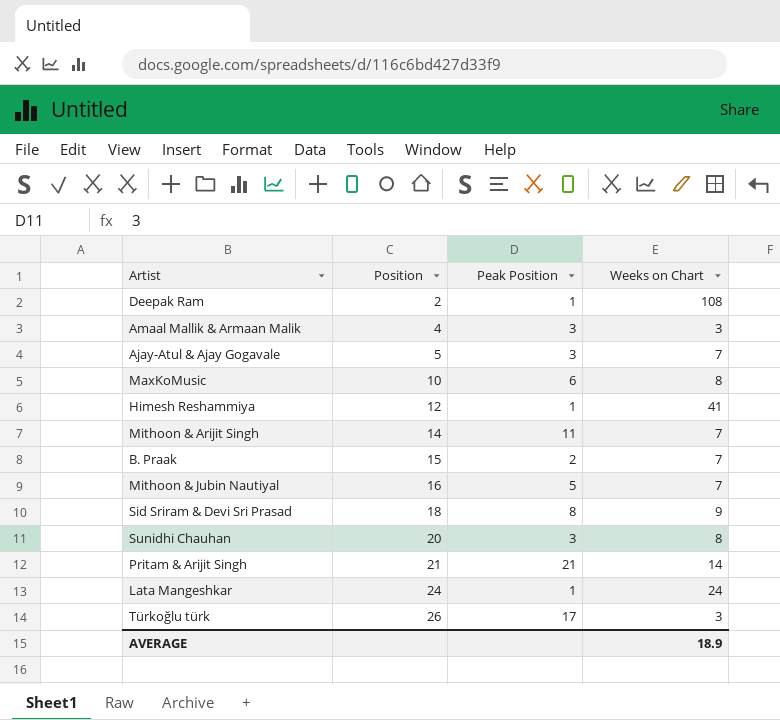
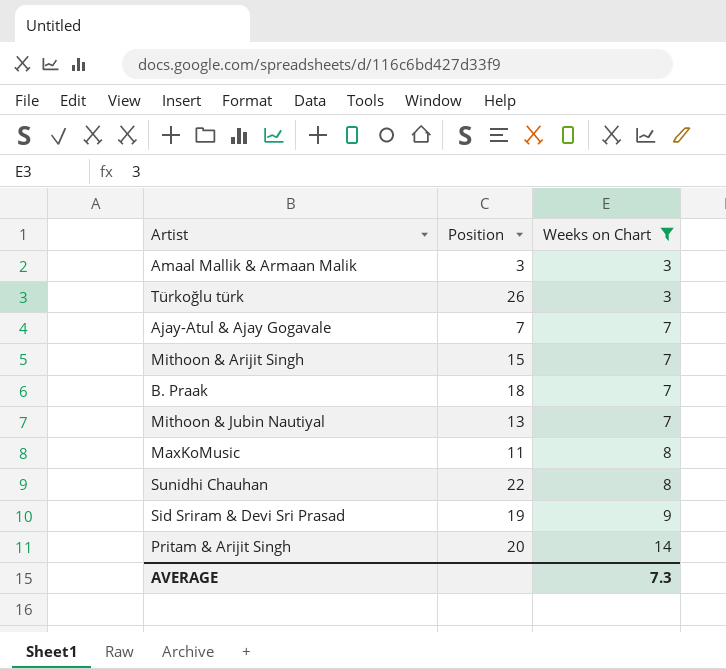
filter: none -> Weeks on Chart <= 14
row order: Position ascending -> Weeks on Chart ascending
column Peak Position | position: 3 -> none
Amaal Mallik & Armaan Malik | Position: 4 -> 3
Ajay-Atul & Ajay Gogavale | Position: 5 -> 7
Mithoon & Arijit Singh | Position: 14 -> 15
B. Praak | Position: 15 -> 18
Mithoon & Jubin Nautiyal | Position: 16 -> 13
MaxKoMusic | Position: 10 -> 11
Sunidhi Chauhan | Position: 20 -> 22
Sid Sriram & Devi Sri Prasad | Position: 18 -> 19
Pritam & Arijit Singh | Position: 21 -> 20
AVERAGE | Weeks on Chart: 18.9 -> 7.3

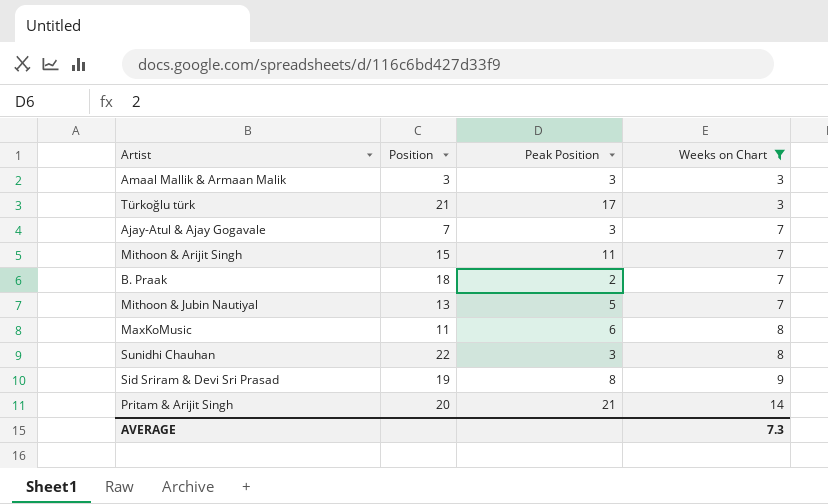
column Peak Position | position: none -> 3
Türkoğlu türk | Position: 26 -> 21

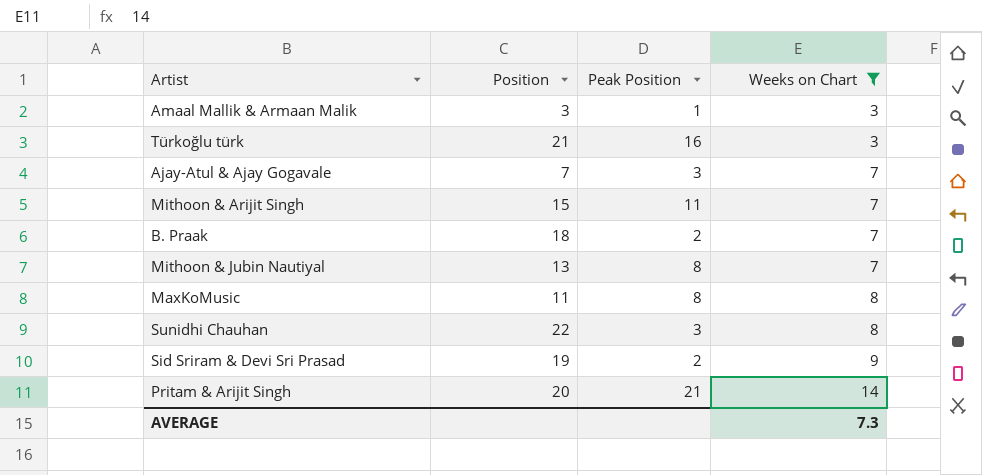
Amaal Mallik & Armaan Malik | Peak Position: 3 -> 1
Türkoğlu türk | Peak Position: 17 -> 16
Mithoon & Jubin Nautiyal | Peak Position: 5 -> 8
MaxKoMusic | Peak Position: 6 -> 8
Sid Sriram & Devi Sri Prasad | Peak Position: 8 -> 2

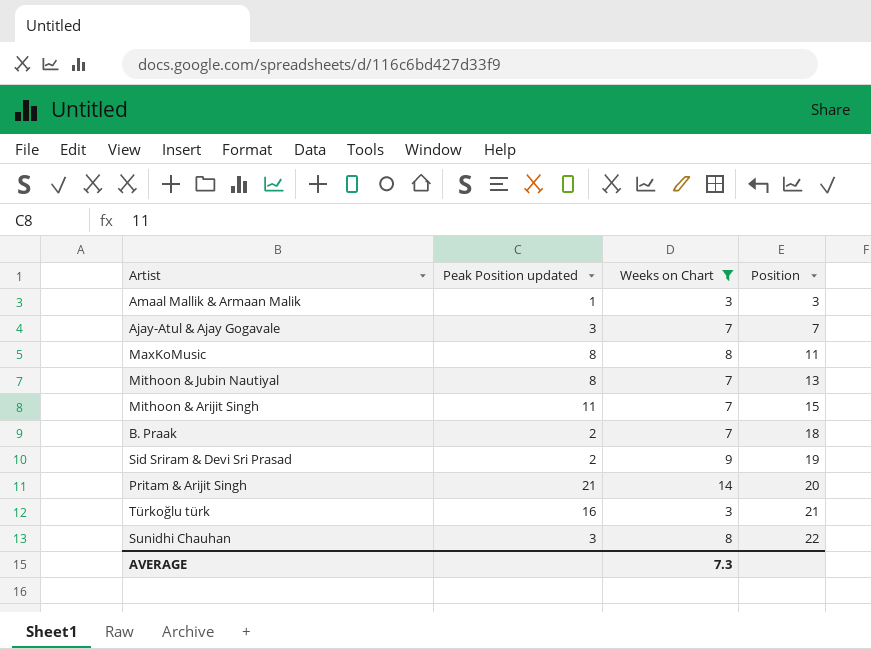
row order: Weeks on Chart ascending -> Position ascending
column name: Peak Position -> Peak Position updated
column Position | position: 2 -> 4

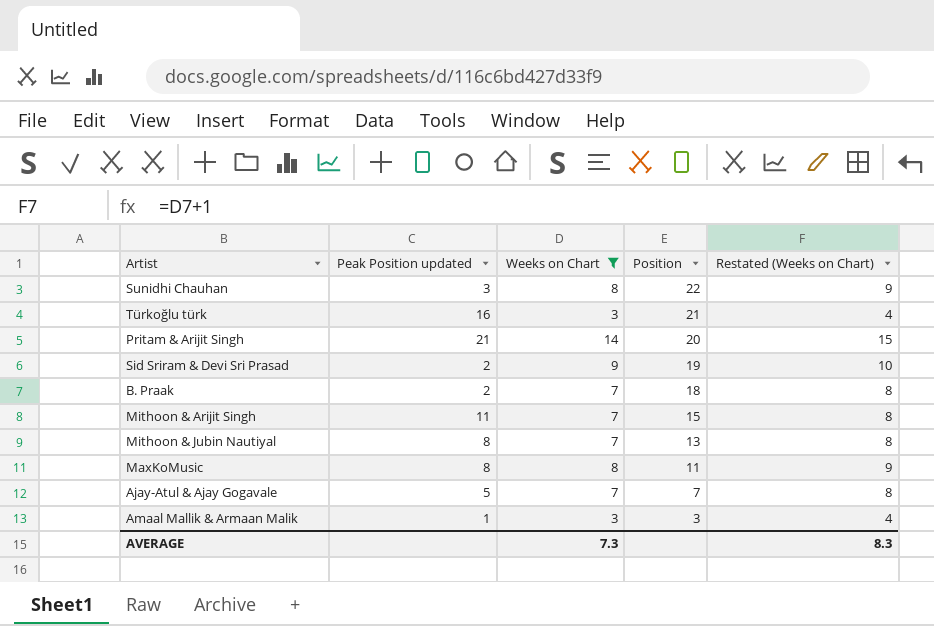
row order: Position ascending -> Position descending
column Restated (Weeks on Chart) | formula: none -> [Weeks on Chart] + 1
Ajay-Atul & Ajay Gogavale | Peak Position updated: 3 -> 5

